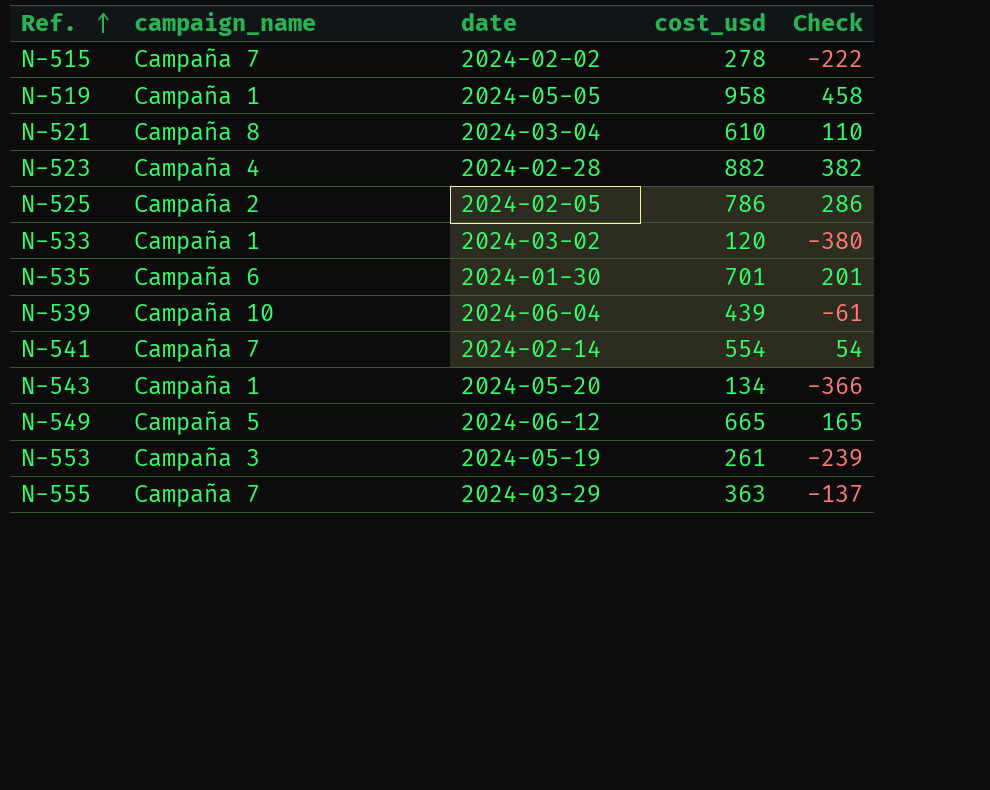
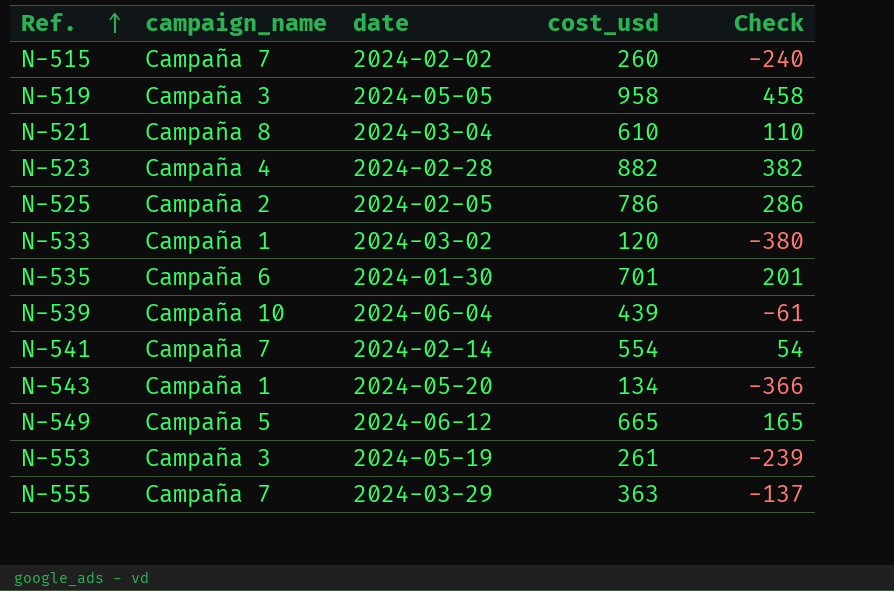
N-515 | cost_usd: 278 -> 260
N-515 | Check: -222 -> -240
N-519 | campaign_name: Campaña 1 -> Campaña 3

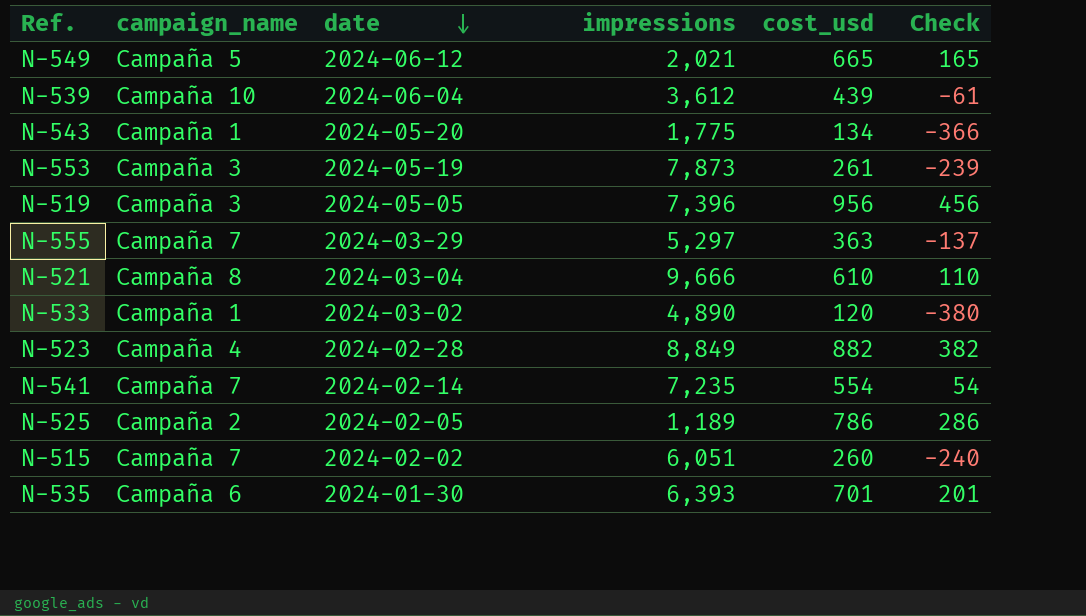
row order: Ref. ascending -> date descending
column impressions | position: none -> 4
N-519 | cost_usd: 958 -> 956
N-519 | Check: 458 -> 456

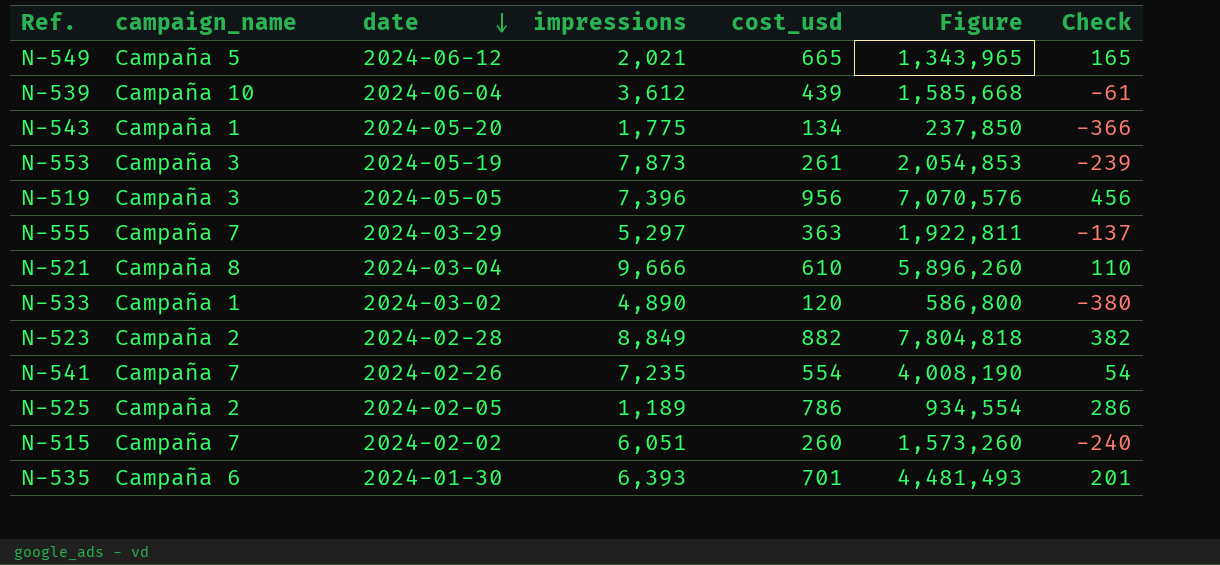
column Figure | formula: none -> [impressions] * [cost_usd]
N-523 | campaign_name: Campaña 4 -> Campaña 2
N-541 | date: 2024-02-14 -> 2024-02-26

